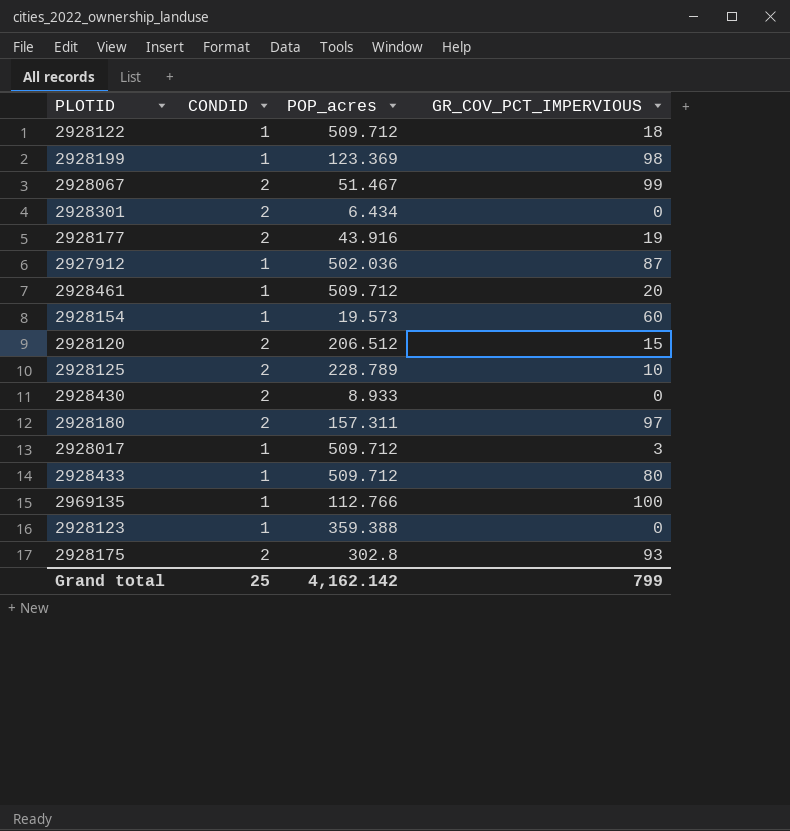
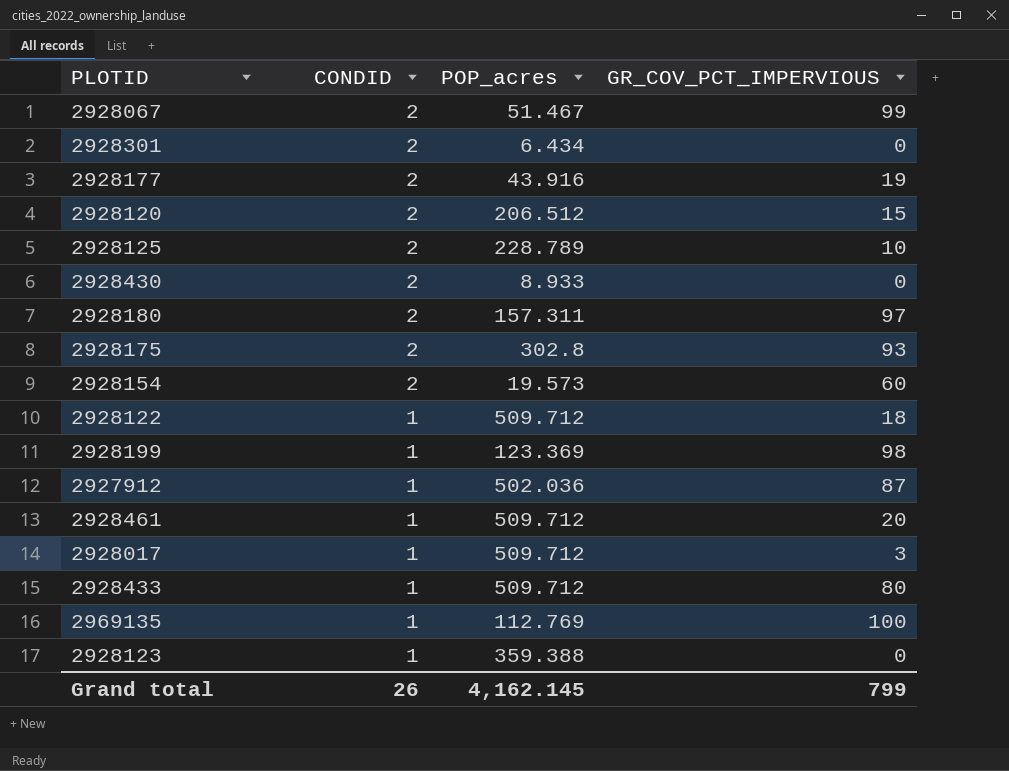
row order: none -> CONDID descending
2928154 | CONDID: 1 -> 2
2969135 | POP_acres: 112.766 -> 112.769
Grand total | CONDID: 25 -> 26
Grand total | POP_acres: 4,162.142 -> 4,162.145

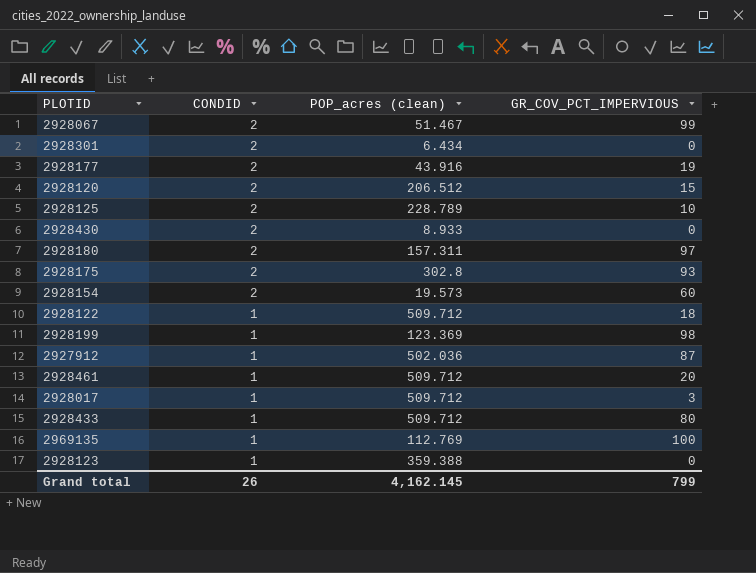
column name: POP_acres -> POP_acres (clean)

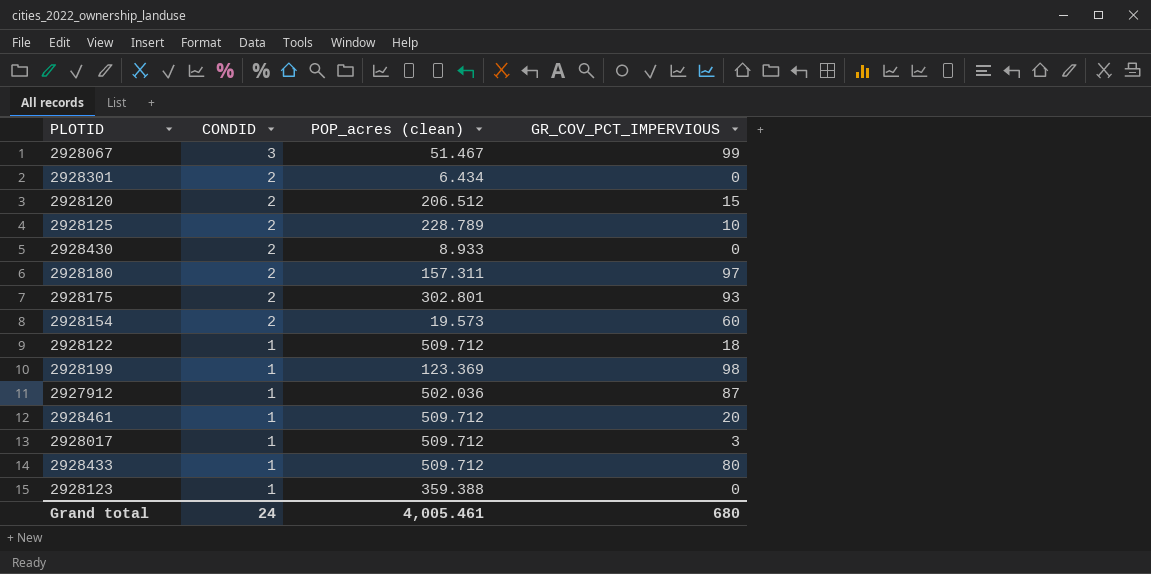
row 2928177: 2 | 43.916 | 19 -> none
row 2969135: 1 | 112.769 | 100 -> none
2928067 | CONDID: 2 -> 3
2928175 | POP_acres (clean): 302.8 -> 302.801
Grand total | CONDID: 26 -> 24
Grand total | POP_acres (clean): 4,162.145 -> 4,005.461
Grand total | GR_COV_PCT_IMPERVIOUS: 799 -> 680

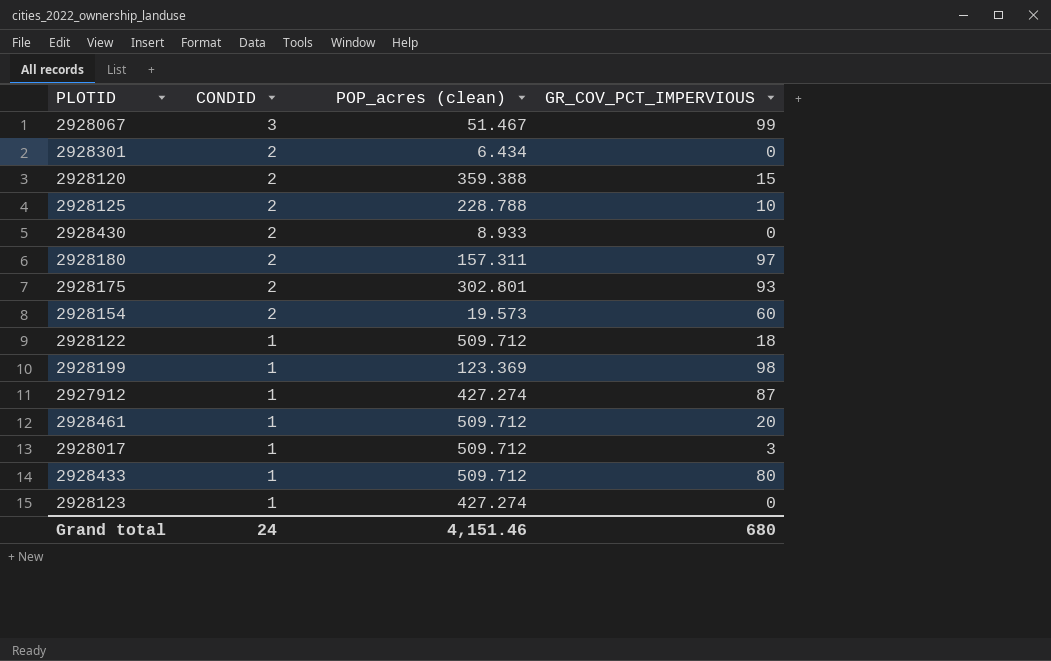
2928120 | POP_acres (clean): 206.512 -> 359.388
2928125 | POP_acres (clean): 228.789 -> 228.788
2927912 | POP_acres (clean): 502.036 -> 427.274
2928123 | POP_acres (clean): 359.388 -> 427.274
Grand total | POP_acres (clean): 4,005.461 -> 4,151.46

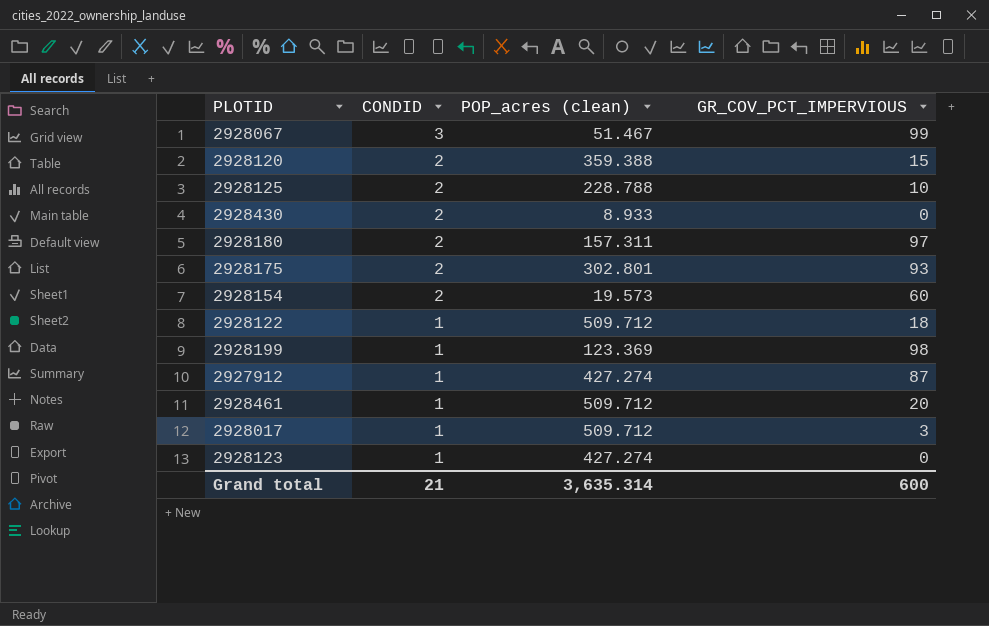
row 2928301: 2 | 6.434 | 0 -> none
row 2928433: 1 | 509.712 | 80 -> none
Grand total | CONDID: 24 -> 21
Grand total | POP_acres (clean): 4,151.46 -> 3,635.314
Grand total | GR_COV_PCT_IMPERVIOUS: 680 -> 600

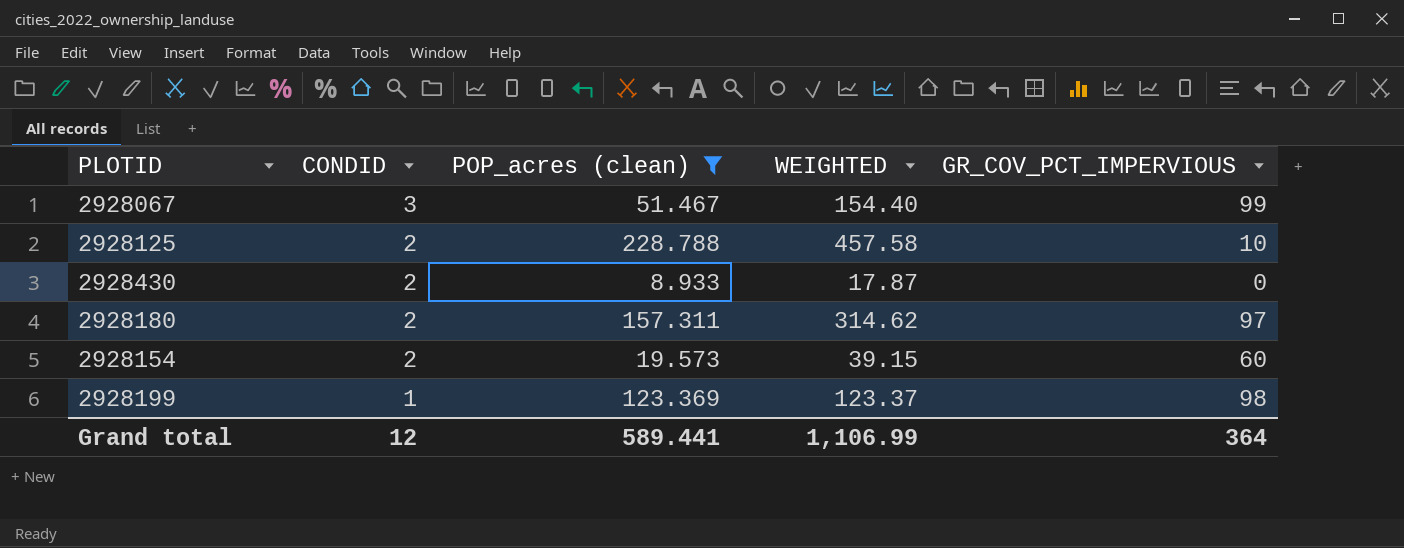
filter: none -> POP_acres (clean) <= 228.788
column WEIGHTED | formula: none -> [CONDID] * [POP_acres (clean)]
Grand total | CONDID: 21 -> 12
Grand total | POP_acres (clean): 3,635.314 -> 589.441
Grand total | GR_COV_PCT_IMPERVIOUS: 600 -> 364

